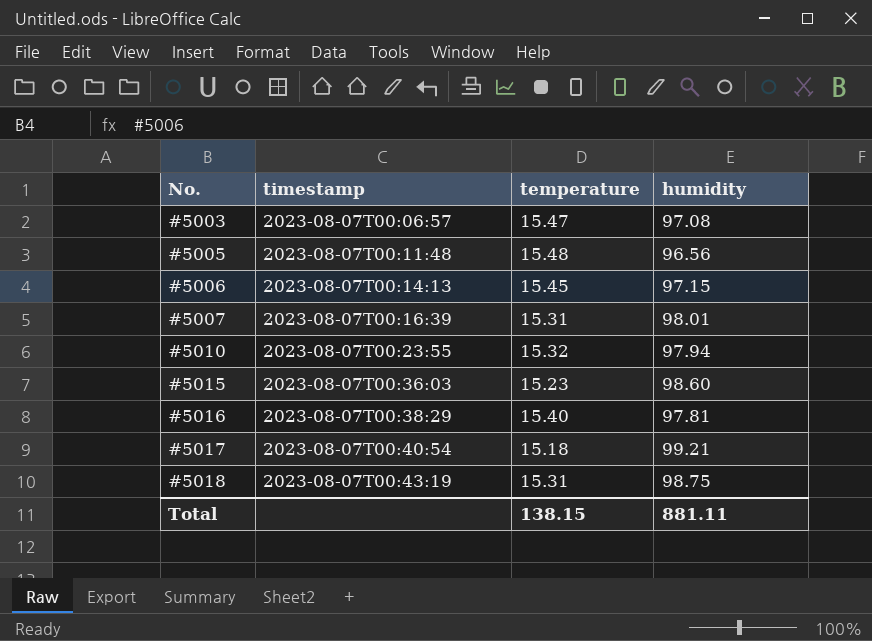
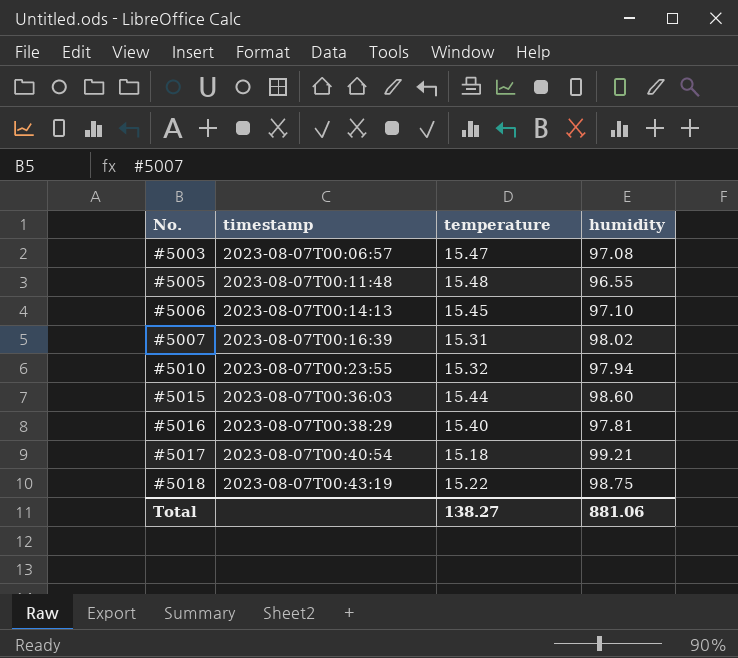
#5005 | humidity: 96.56 -> 96.55
#5006 | humidity: 97.15 -> 97.10
#5007 | humidity: 98.01 -> 98.02
#5015 | temperature: 15.23 -> 15.44
#5018 | temperature: 15.31 -> 15.22
Total | temperature: 138.15 -> 138.27
Total | humidity: 881.11 -> 881.06

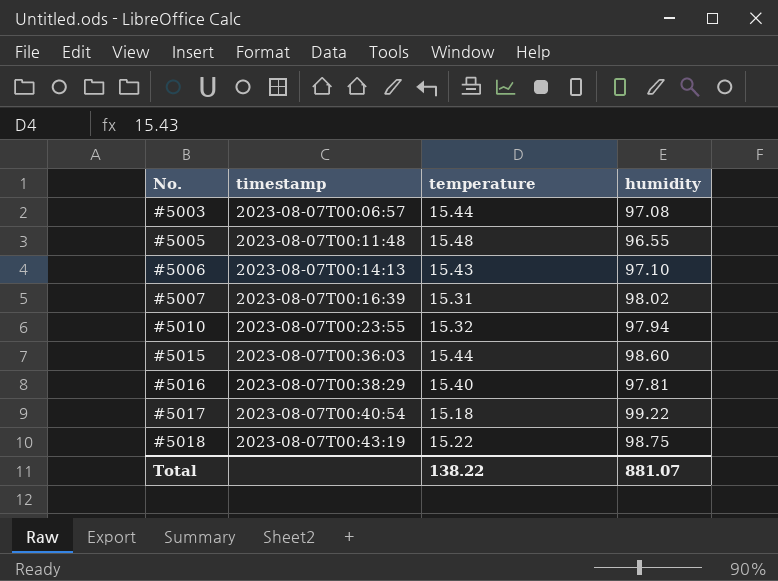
#5003 | temperature: 15.47 -> 15.44
#5006 | temperature: 15.45 -> 15.43
#5017 | humidity: 99.21 -> 99.22
Total | temperature: 138.27 -> 138.22
Total | humidity: 881.06 -> 881.07

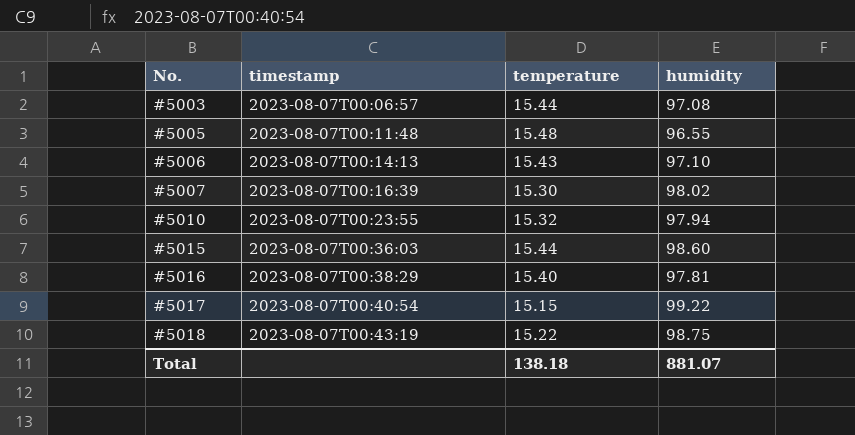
#5007 | temperature: 15.31 -> 15.30
#5017 | temperature: 15.18 -> 15.15
Total | temperature: 138.22 -> 138.18

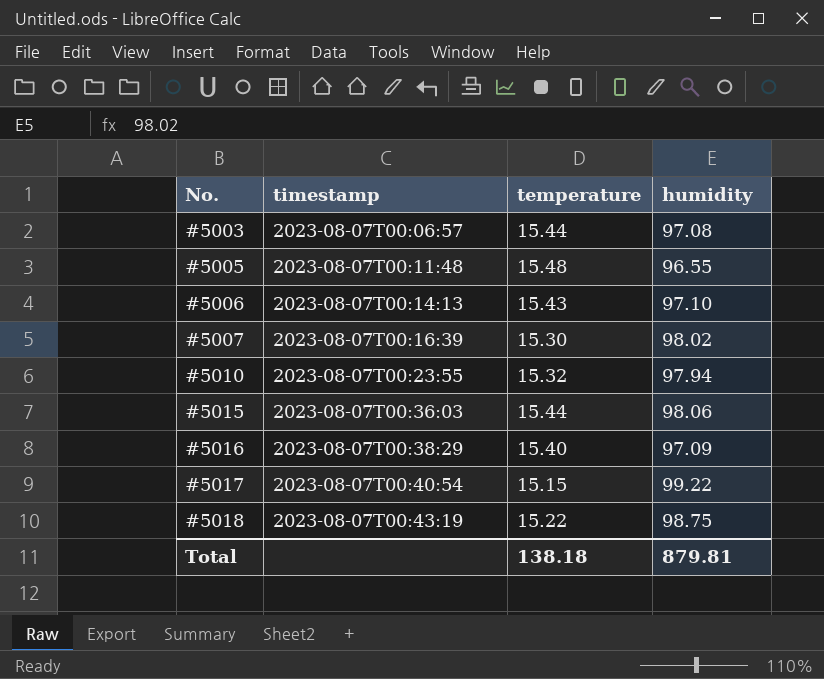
#5015 | humidity: 98.60 -> 98.06
#5016 | humidity: 97.81 -> 97.09
Total | humidity: 881.07 -> 879.81

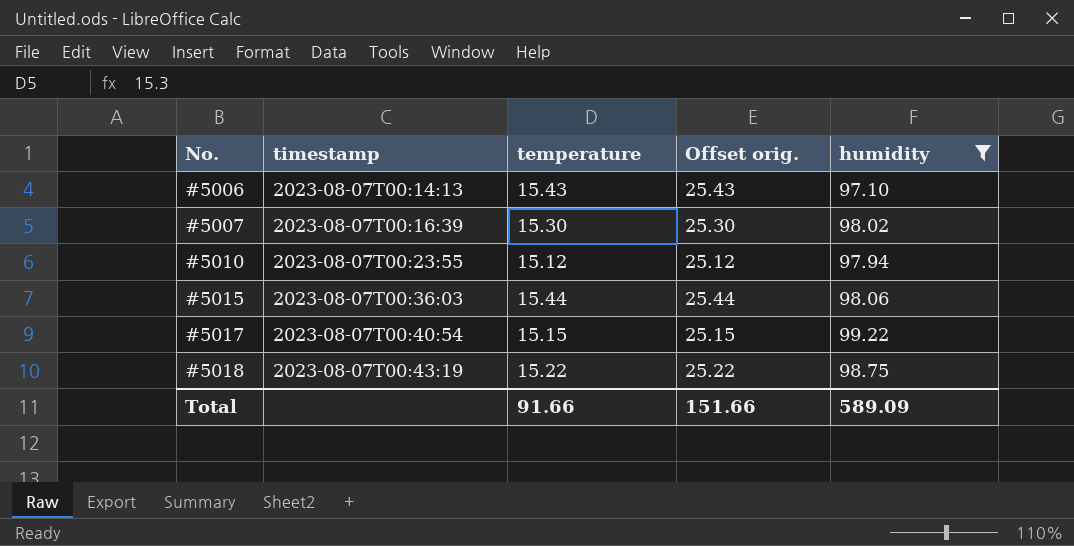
filter: none -> humidity >= 97.10
column Offset orig. | formula: none -> [temperature] + 10
#5010 | temperature: 15.32 -> 15.12
Total | temperature: 138.18 -> 91.66
Total | humidity: 879.81 -> 589.09

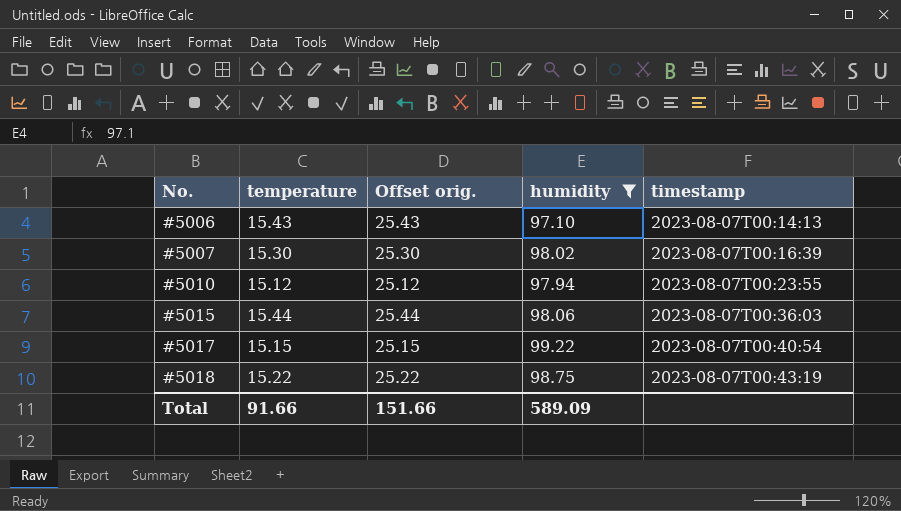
column timestamp | position: 2 -> 5

